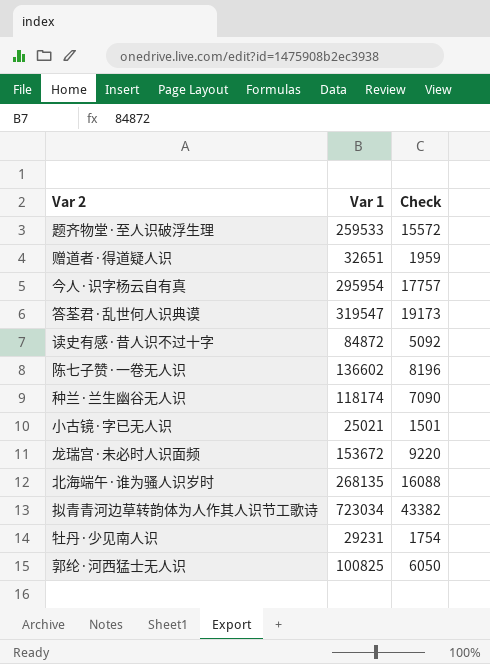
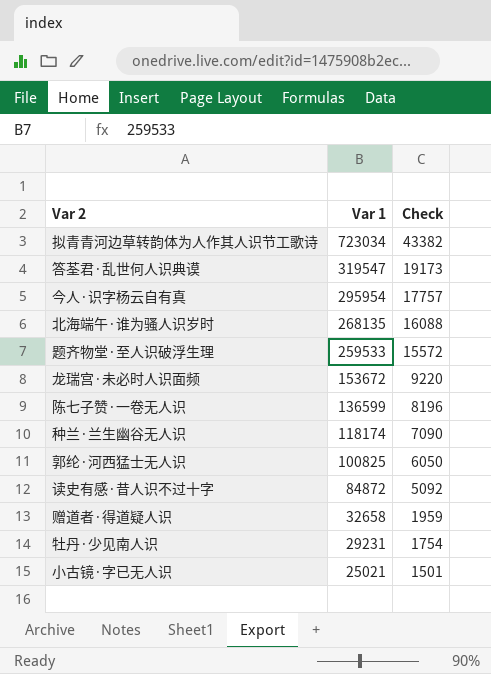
row order: none -> Var 1 descending
陈七子赞·一卷无人识 | Var 1: 136602 -> 136599
赠道者·得道疑人识 | Var 1: 32651 -> 32658

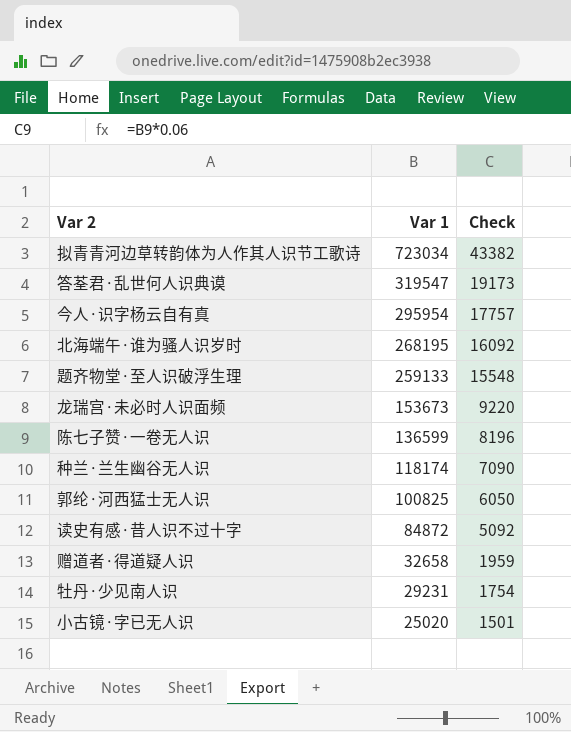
北海端午·谁为骚人识岁时 | Var 1: 268135 -> 268195
北海端午·谁为骚人识岁时 | Check: 16088 -> 16092
题齐物堂·至人识破浮生理 | Var 1: 259533 -> 259133
题齐物堂·至人识破浮生理 | Check: 15572 -> 15548
龙瑞宫·未必时人识面频 | Var 1: 153672 -> 153673
小古镜·字已无人识 | Var 1: 25021 -> 25020

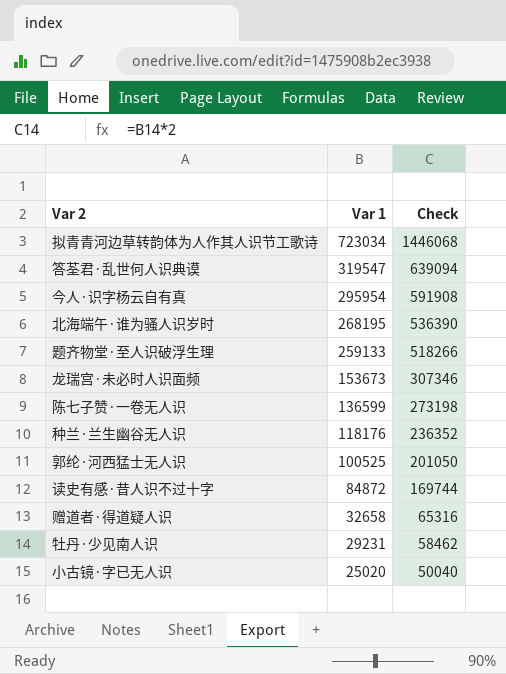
column Check | formula: [Var 1] * 0.06 -> [Var 1] * 2
种兰·兰生幽谷无人识 | Var 1: 118174 -> 118176
郭纶·河西猛士无人识 | Var 1: 100825 -> 100525

